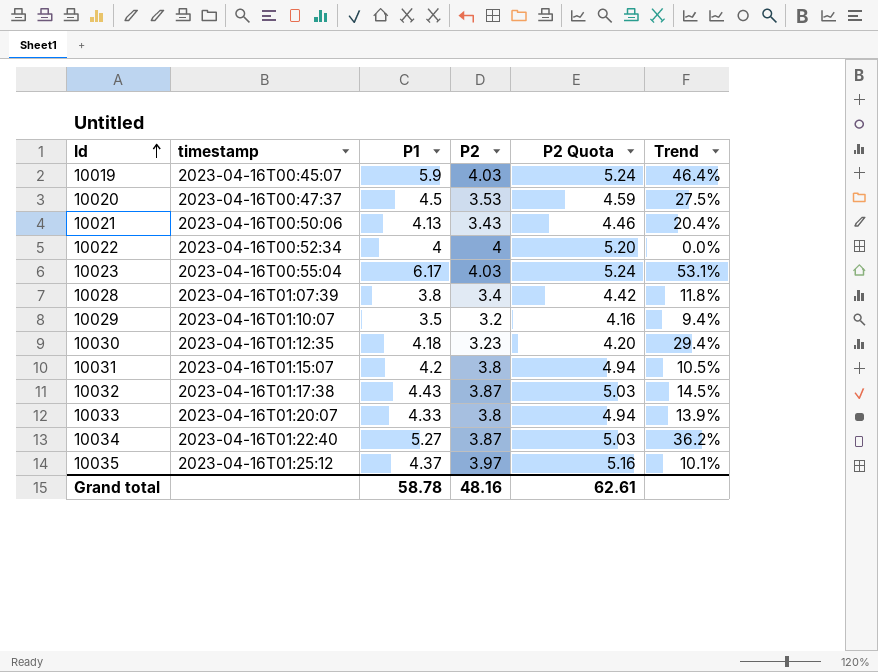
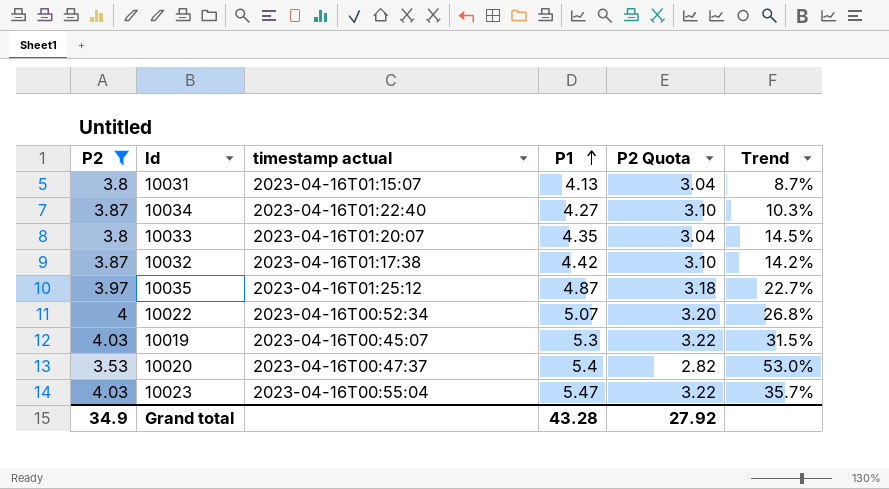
filter: none -> P2 >= 3.53
row order: Id ascending -> P1 ascending
column P2 | position: 4 -> 1
column name: timestamp -> timestamp actual
column P2 Quota | formula: [P2] * 1.3 -> [P2] * 0.8
10031 | P1: 4.2 -> 4.13
10031 | Trend: 10.5% -> 8.7%
10034 | P1: 5.27 -> 4.27
10034 | Trend: 36.2% -> 10.3%
10033 | P1: 4.33 -> 4.35
10033 | Trend: 13.9% -> 14.5%
10032 | P1: 4.43 -> 4.42
10032 | Trend: 14.5% -> 14.2%
10035 | P1: 4.37 -> 4.87
10035 | Trend: 10.1% -> 22.7%
10022 | P1: 4 -> 5.07
10022 | Trend: 0.0% -> 26.8%
10019 | P1: 5.9 -> 5.3
10019 | Trend: 46.4% -> 31.5%
10020 | P1: 4.5 -> 5.4
10020 | Trend: 27.5% -> 53.0%
10023 | P1: 6.17 -> 5.47
10023 | Trend: 53.1% -> 35.7%
Grand total | P2: 48.16 -> 34.9
Grand total | P1: 58.78 -> 43.28
Grand total | P2 Quota: 62.61 -> 27.92

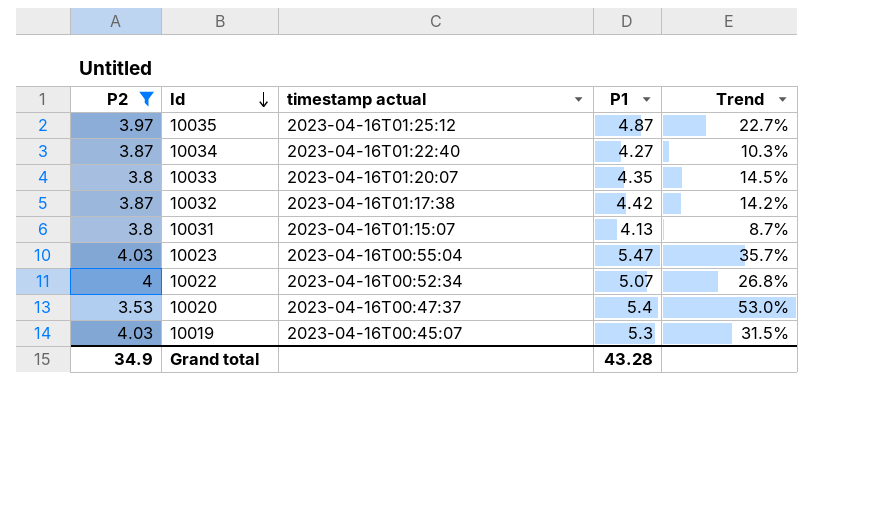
row order: P1 ascending -> Id descending
column P2 Quota | formula: [P2] * 0.8 -> none

